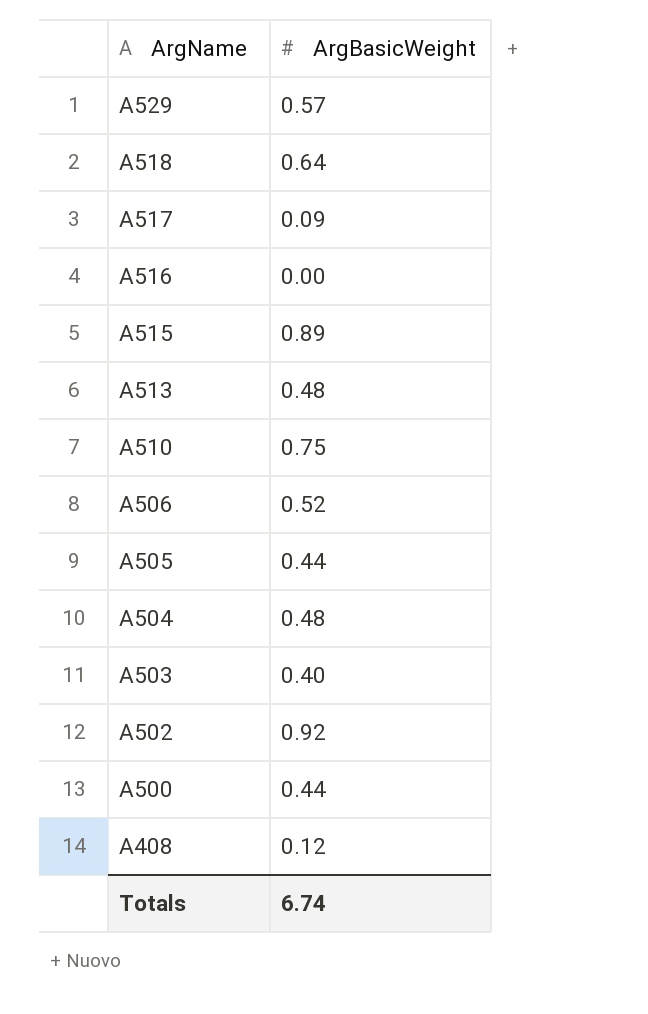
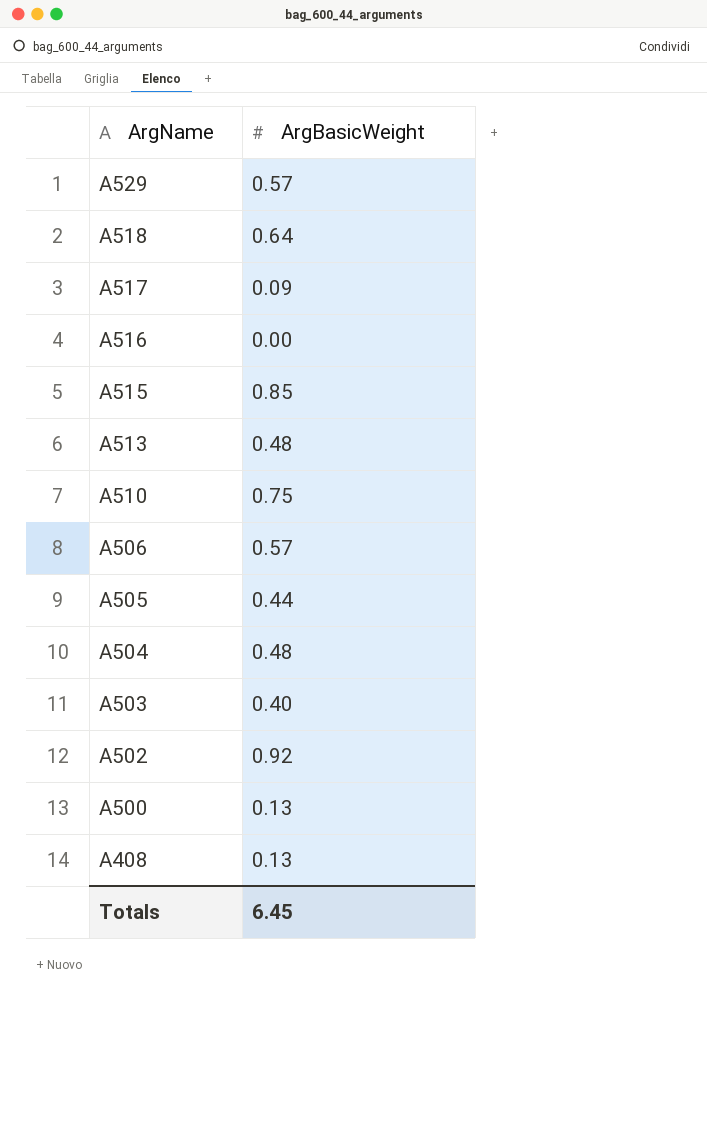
A515 | ArgBasicWeight: 0.89 -> 0.85
A506 | ArgBasicWeight: 0.52 -> 0.57
A500 | ArgBasicWeight: 0.44 -> 0.13
A408 | ArgBasicWeight: 0.12 -> 0.13
Totals | ArgBasicWeight: 6.74 -> 6.45

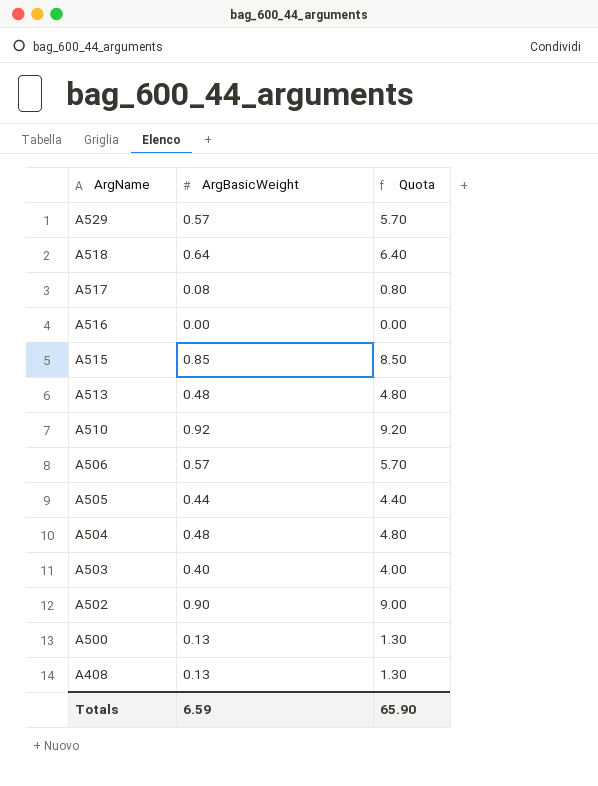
column Quota | formula: none -> [ArgBasicWeight] * 10
A517 | ArgBasicWeight: 0.09 -> 0.08
A510 | ArgBasicWeight: 0.75 -> 0.92
A502 | ArgBasicWeight: 0.92 -> 0.90
Totals | ArgBasicWeight: 6.45 -> 6.59

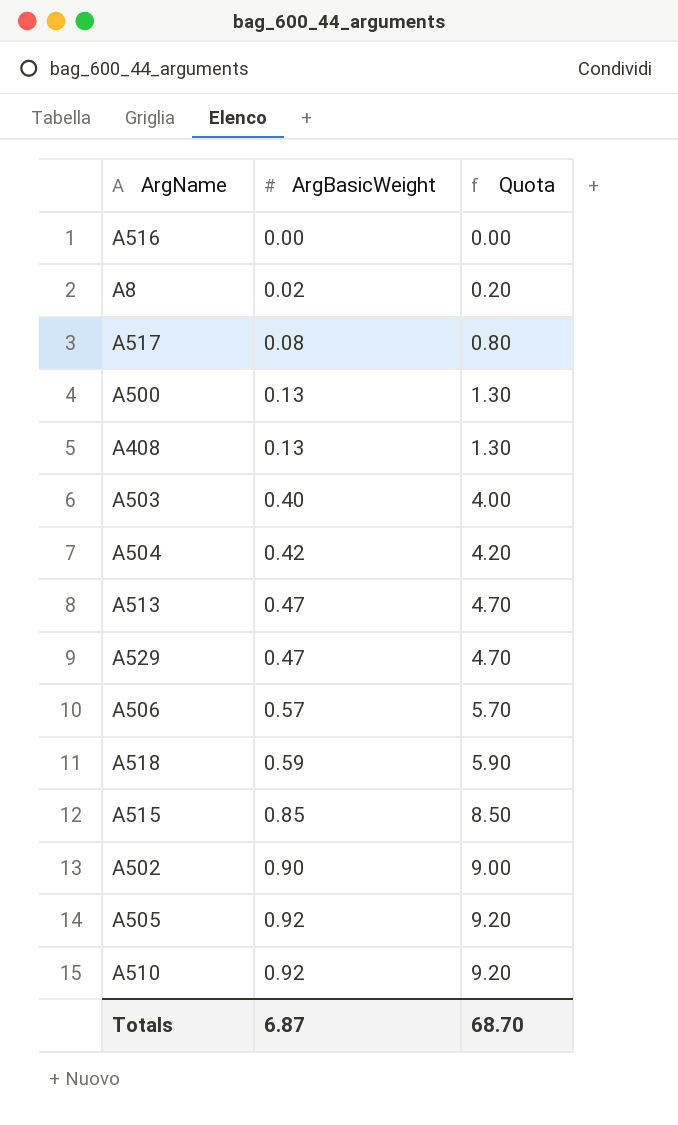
row order: ArgName descending -> ArgBasicWeight ascending
row A8: none -> 0.02 | 0.20
A504 | ArgBasicWeight: 0.48 -> 0.42
A504 | Quota: 4.80 -> 4.20
A513 | ArgBasicWeight: 0.48 -> 0.47
A513 | Quota: 4.80 -> 4.70
A529 | ArgBasicWeight: 0.57 -> 0.47
A529 | Quota: 5.70 -> 4.70
A518 | ArgBasicWeight: 0.64 -> 0.59
A518 | Quota: 6.40 -> 5.90
A505 | ArgBasicWeight: 0.44 -> 0.92
A505 | Quota: 4.40 -> 9.20
Totals | ArgBasicWeight: 6.59 -> 6.87
Totals | Quota: 65.90 -> 68.70

